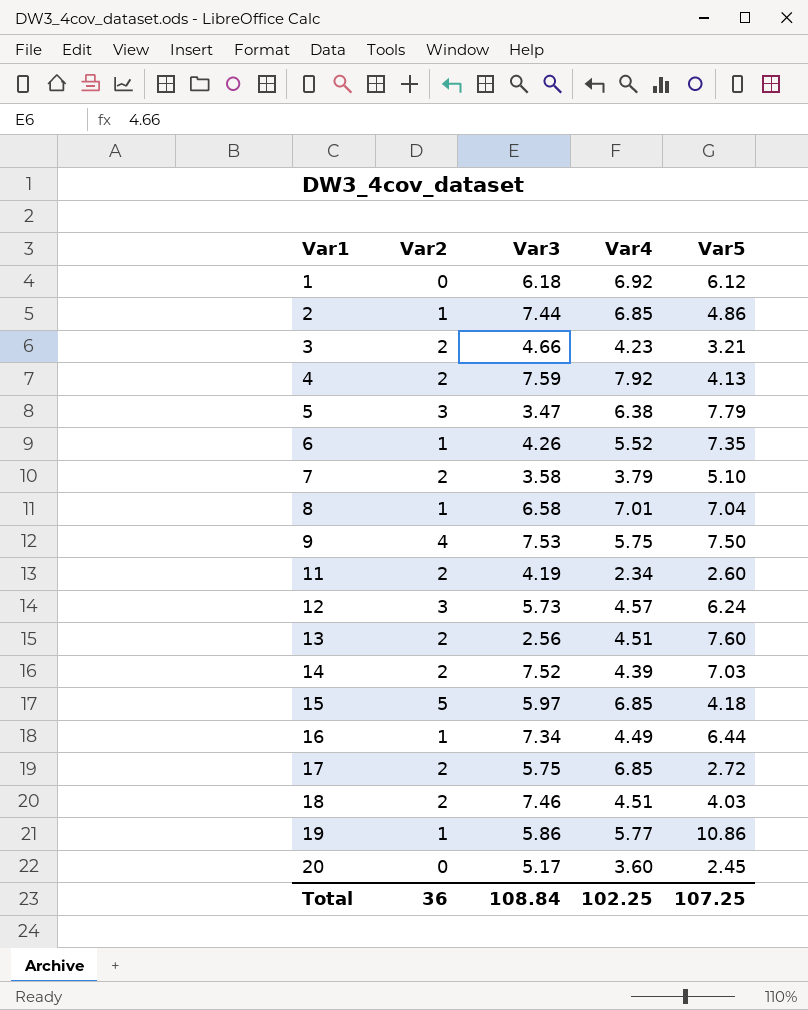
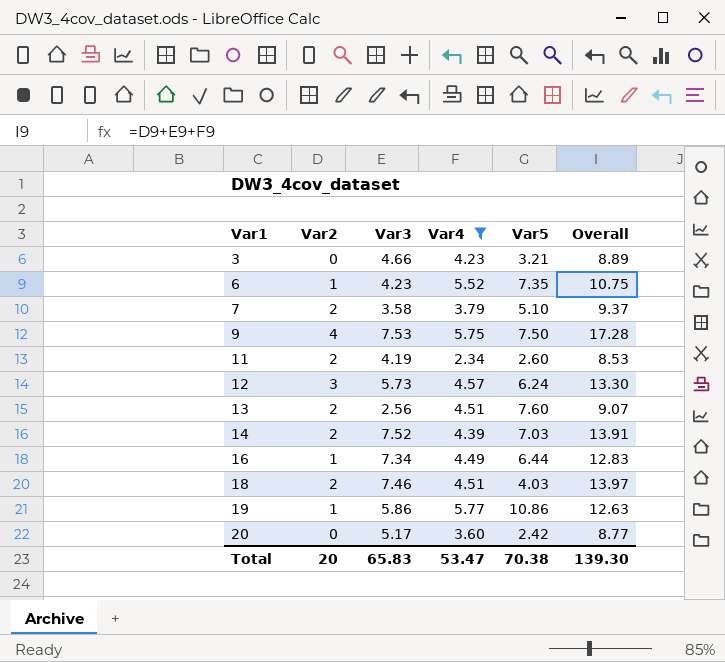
filter: none -> Var4 <= 5.77
column Overall | formula: none -> [Var2] + [Var3] + [Var4]
3 | Var2: 2 -> 0
6 | Var3: 4.26 -> 4.23
20 | Var5: 2.45 -> 2.42
Total | Var2: 36 -> 20
Total | Var3: 108.84 -> 65.83
Total | Var4: 102.25 -> 53.47
Total | Var5: 107.25 -> 70.38

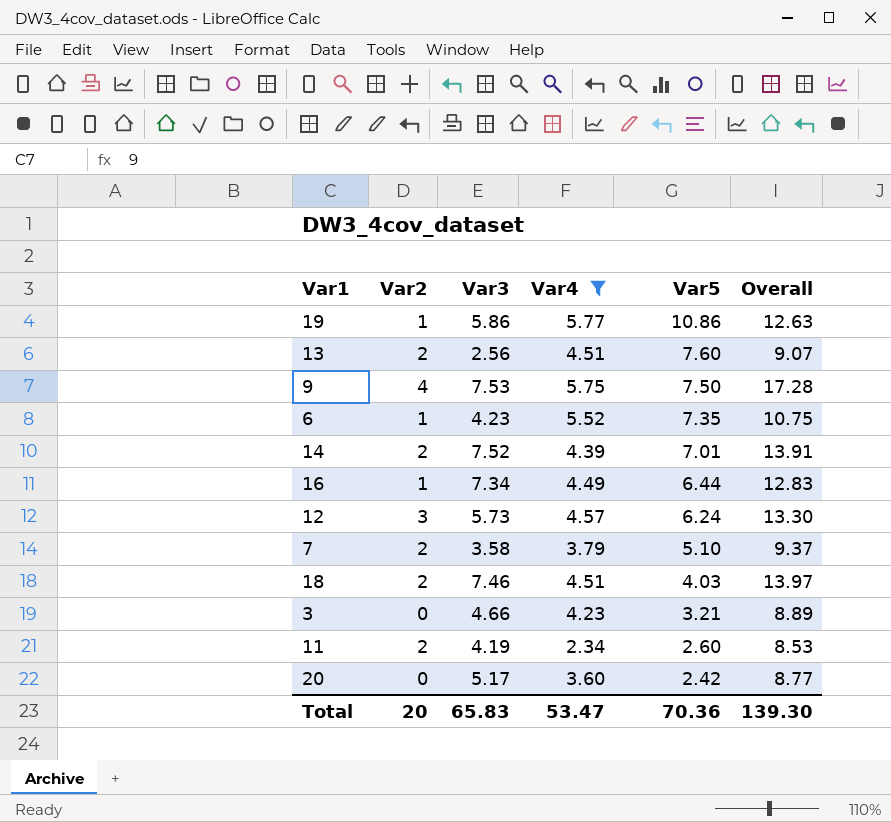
row order: Var1 ascending -> Var5 descending
14 | Var5: 7.03 -> 7.01
Total | Var5: 70.38 -> 70.36

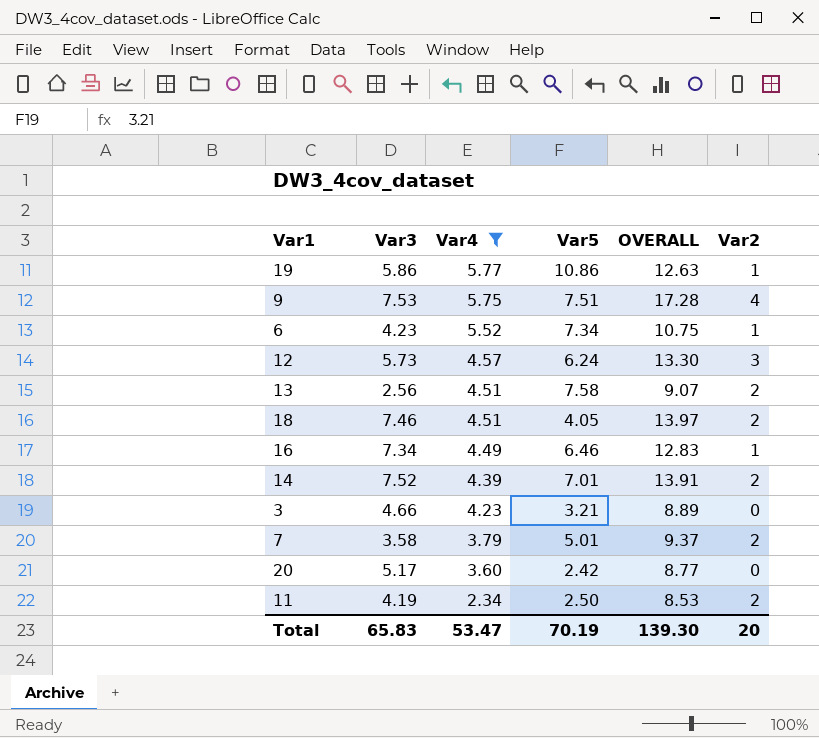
row order: Var5 descending -> Var4 descending
column name: Overall -> OVERALL
column Var2 | position: 2 -> 6
9 | Var5: 7.50 -> 7.51
6 | Var5: 7.35 -> 7.34
13 | Var5: 7.60 -> 7.58
18 | Var5: 4.03 -> 4.05
16 | Var5: 6.44 -> 6.46
7 | Var5: 5.10 -> 5.01
11 | Var5: 2.60 -> 2.50
Total | Var5: 70.36 -> 70.19

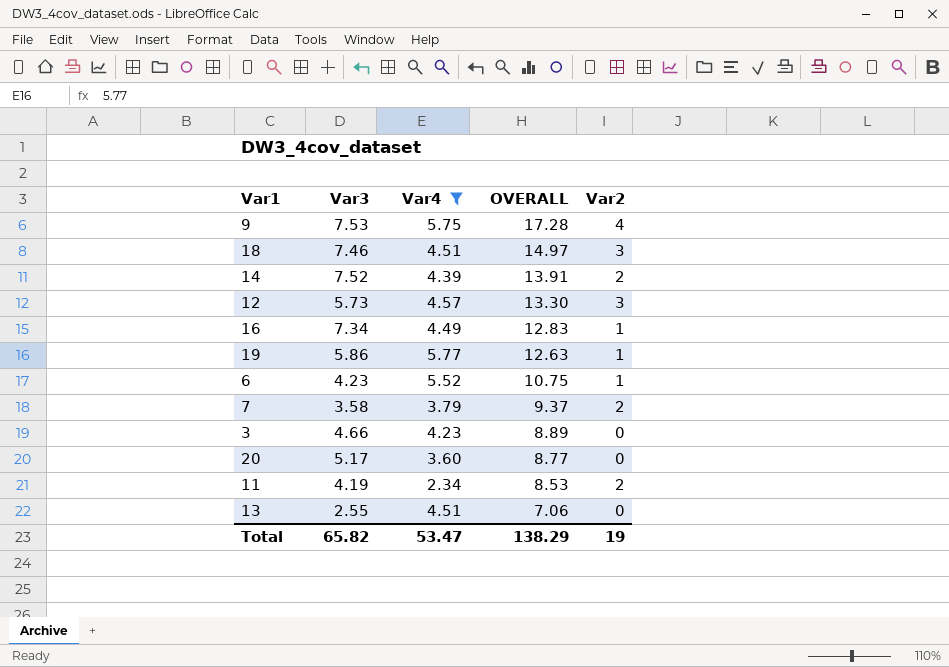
row order: Var4 descending -> OVERALL descending
column Var5 | position: 4 -> none
18 | OVERALL: 13.97 -> 14.97
18 | Var2: 2 -> 3
13 | Var3: 2.56 -> 2.55
13 | OVERALL: 9.07 -> 7.06
13 | Var2: 2 -> 0
Total | Var3: 65.83 -> 65.82
Total | OVERALL: 139.30 -> 138.29
Total | Var2: 20 -> 19

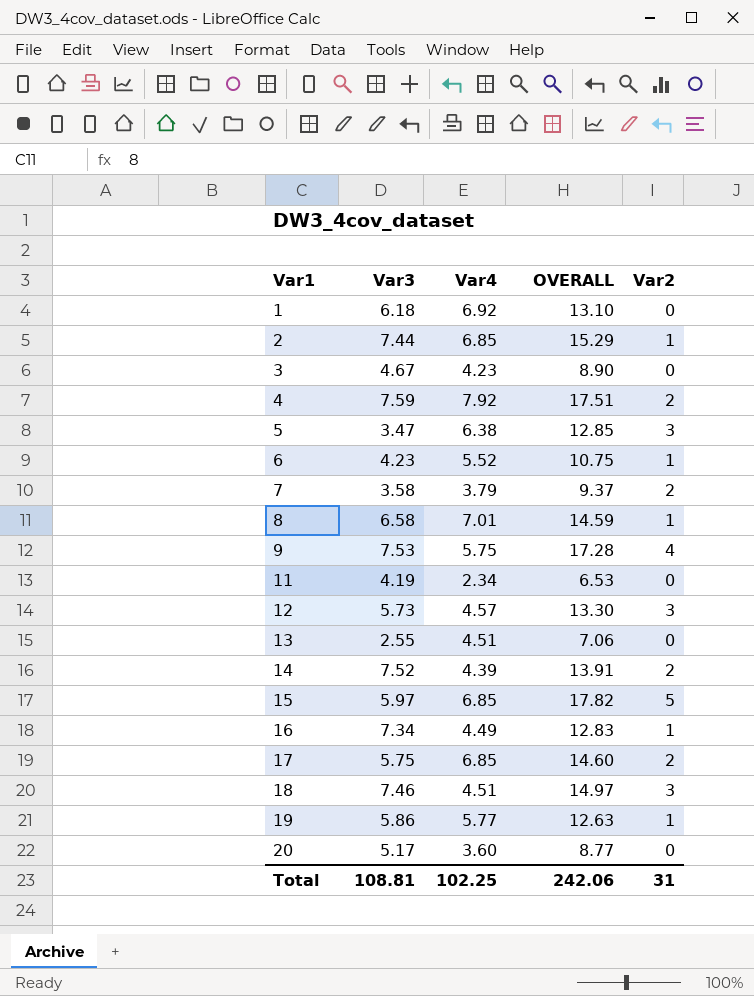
filter: Var4 <= 5.77 -> none
row order: OVERALL descending -> Var1 ascending
3 | Var3: 4.66 -> 4.67
3 | OVERALL: 8.89 -> 8.90
11 | OVERALL: 8.53 -> 6.53
11 | Var2: 2 -> 0
Total | Var3: 65.82 -> 108.81
Total | Var4: 53.47 -> 102.25
Total | OVERALL: 138.29 -> 242.06
Total | Var2: 19 -> 31

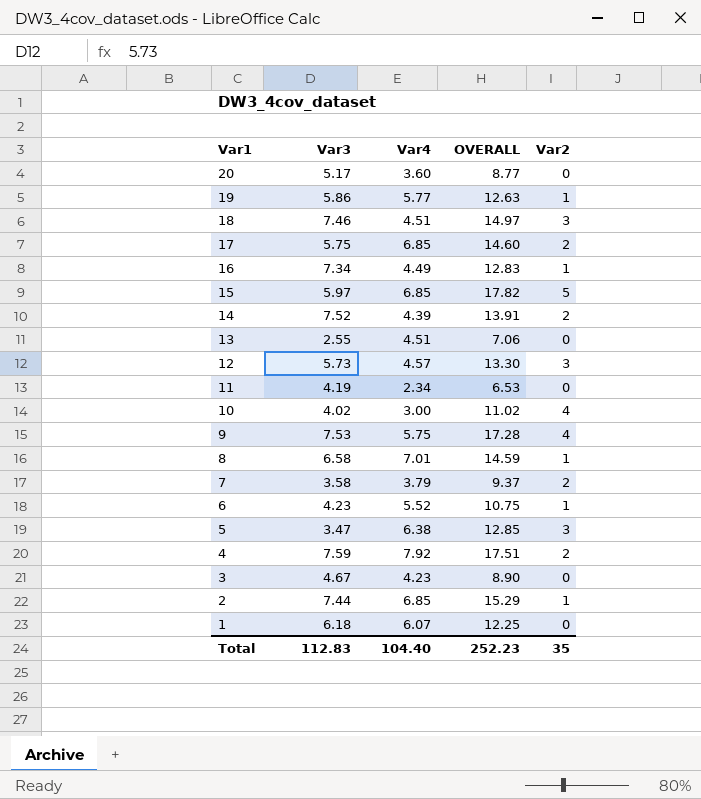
row order: Var1 ascending -> Var1 descending
row 10: none -> 4.02 | 3.00 | 11.02 | 4
1 | Var4: 6.92 -> 6.07
1 | OVERALL: 13.10 -> 12.25
Total | Var3: 108.81 -> 112.83
Total | Var4: 102.25 -> 104.40
Total | OVERALL: 242.06 -> 252.23
Total | Var2: 31 -> 35

